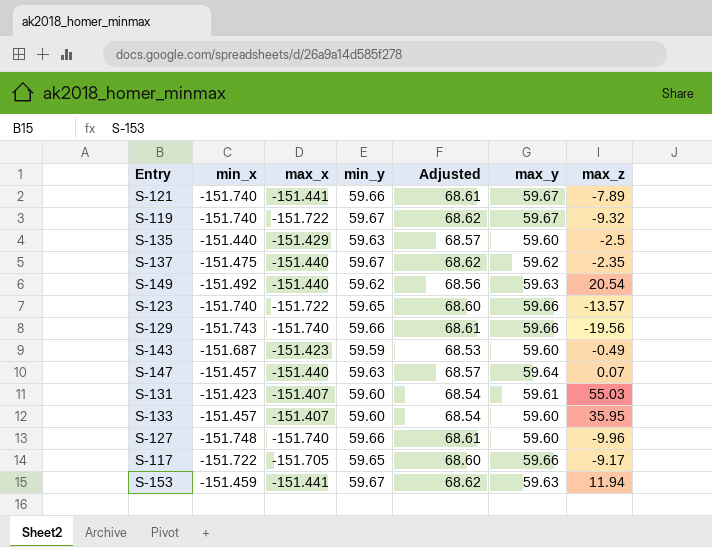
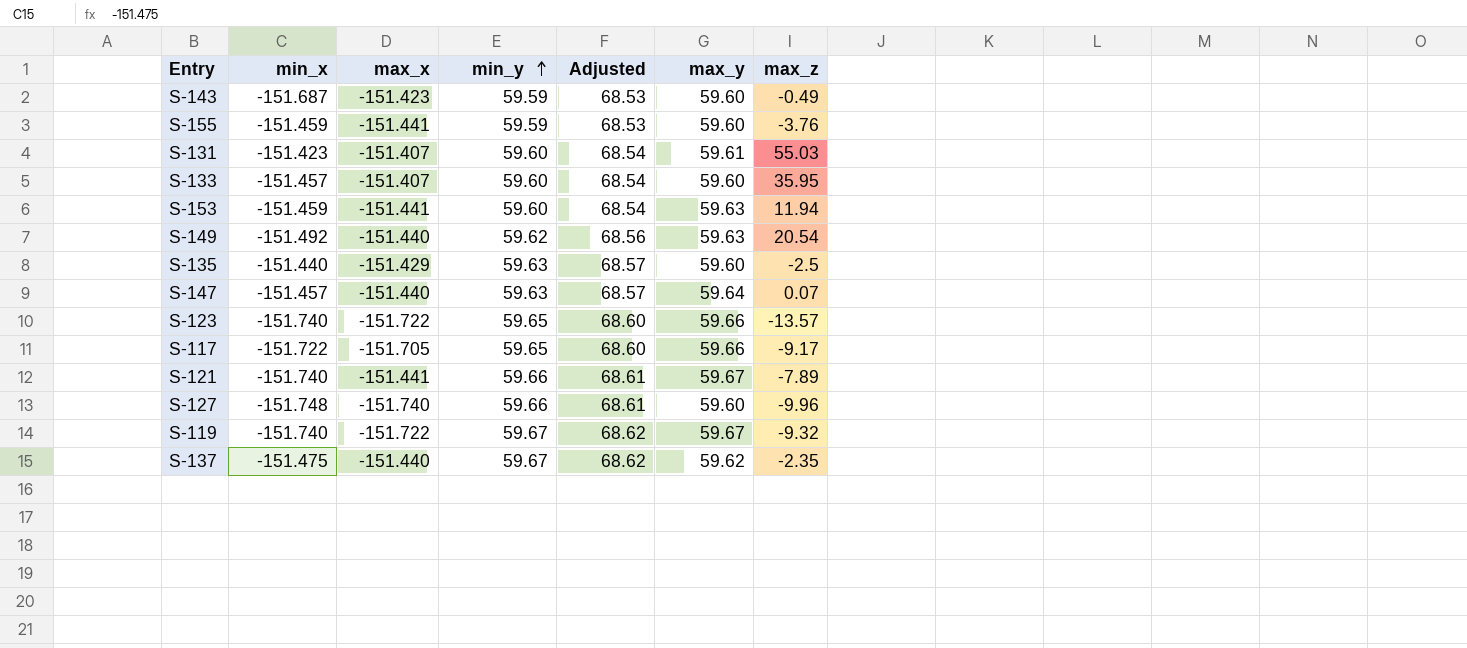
row order: none -> min_y ascending
row S-129: -151.743 | -151.740 | 59.66 | 68.61 | 59.66 | -19.56 -> none
row S-155: none -> -151.459 | -151.441 | 59.59 | 68.53 | 59.60 | -3.76
S-153 | min_y: 59.67 -> 59.60
S-153 | Adjusted: 68.62 -> 68.54

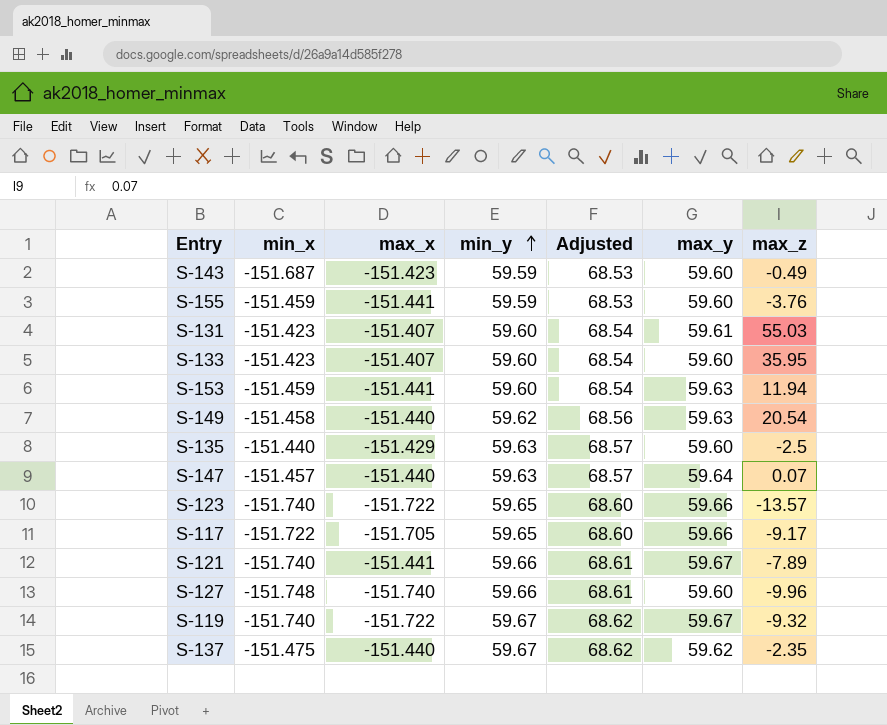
S-133 | min_x: -151.457 -> -151.423
S-149 | min_x: -151.492 -> -151.458

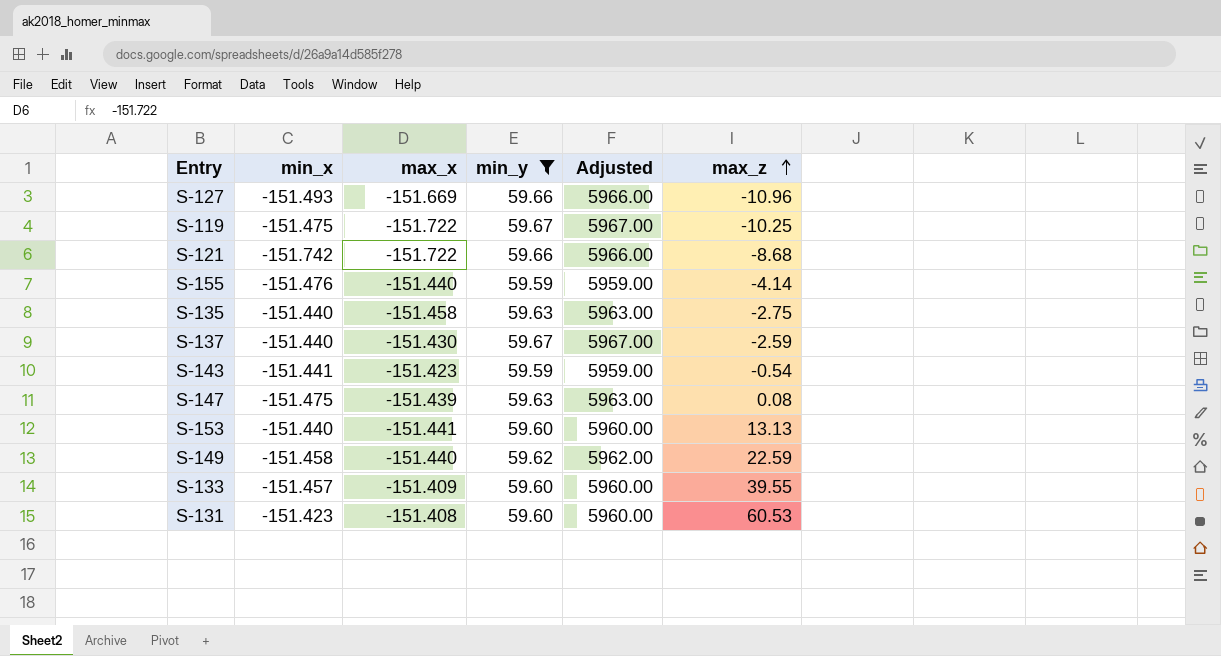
filter: none -> min_y != 59.65
row order: min_y ascending -> max_z ascending
column max_y | position: 6 -> none
column Adjusted | formula: [min_y] * 1.15 -> [min_y] * 100
S-127 | min_x: -151.748 -> -151.493
S-127 | max_x: -151.740 -> -151.669
S-127 | max_z: -9.96 -> -10.96
S-119 | min_x: -151.740 -> -151.475
S-119 | max_z: -9.32 -> -10.25
S-121 | min_x: -151.740 -> -151.742
S-121 | max_x: -151.441 -> -151.722
S-121 | max_z: -7.89 -> -8.68
S-155 | min_x: -151.459 -> -151.476
S-155 | max_x: -151.441 -> -151.440
S-155 | max_z: -3.76 -> -4.14
S-135 | max_x: -151.429 -> -151.458
S-135 | max_z: -2.5 -> -2.75
S-137 | min_x: -151.475 -> -151.440
S-137 | max_x: -151.440 -> -151.430
S-137 | max_z: -2.35 -> -2.59
S-143 | min_x: -151.687 -> -151.441
S-143 | max_z: -0.49 -> -0.54
S-147 | min_x: -151.457 -> -151.475
S-147 | max_x: -151.440 -> -151.439
S-147 | max_z: 0.07 -> 0.08
S-153 | min_x: -151.459 -> -151.440
S-153 | max_z: 11.94 -> 13.13
S-149 | max_z: 20.54 -> 22.59
S-133 | min_x: -151.423 -> -151.457
S-133 | max_x: -151.407 -> -151.409
S-133 | max_z: 35.95 -> 39.55
S-131 | max_x: -151.407 -> -151.408
S-131 | max_z: 55.03 -> 60.53

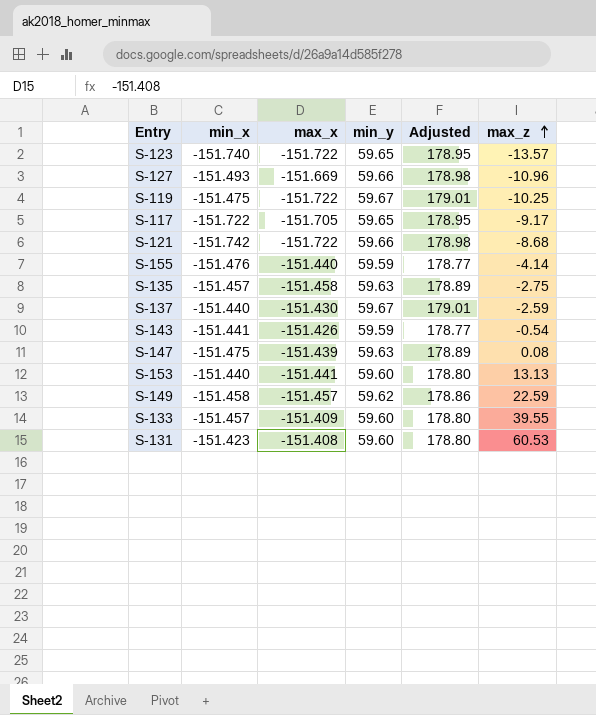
filter: min_y != 59.65 -> none
column Adjusted | formula: [min_y] * 100 -> [min_y] * 3
S-135 | min_x: -151.440 -> -151.457
S-143 | max_x: -151.423 -> -151.426
S-149 | max_x: -151.440 -> -151.457

